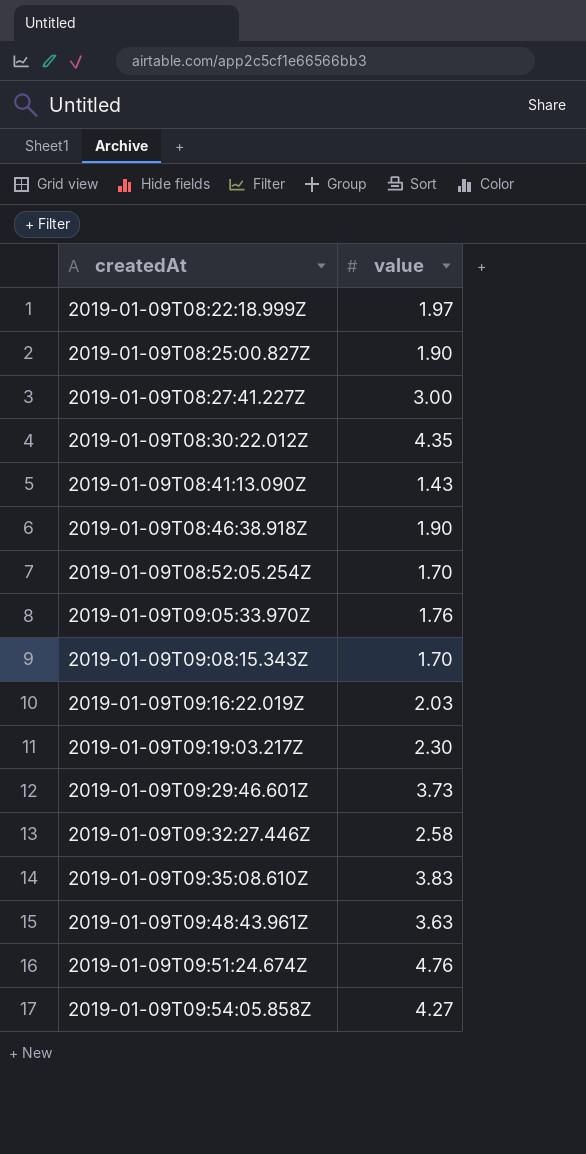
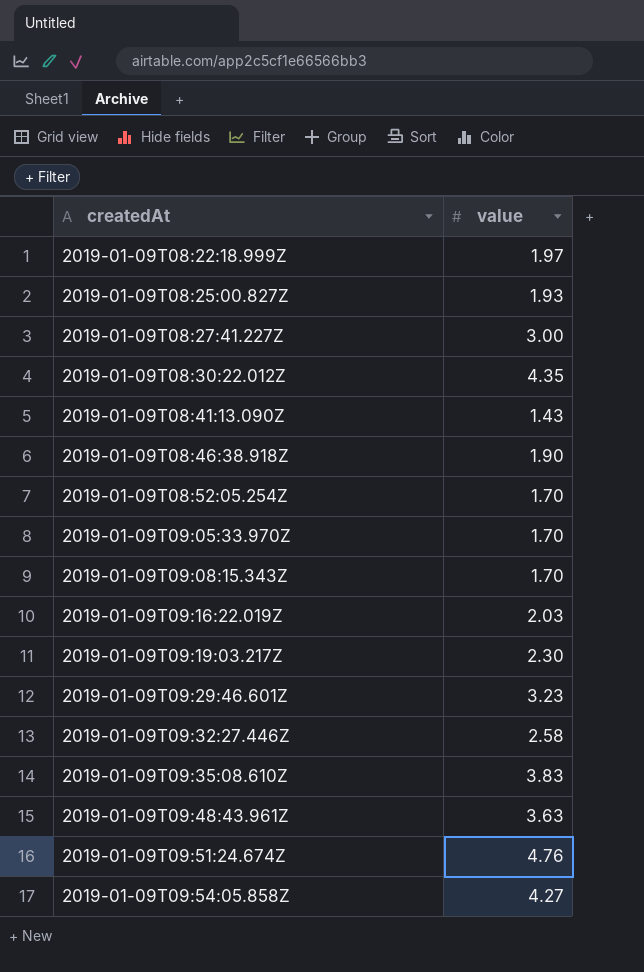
2019-01-09T08:25:00.827Z | value: 1.90 -> 1.93
2019-01-09T09:05:33.970Z | value: 1.76 -> 1.70
2019-01-09T09:29:46.601Z | value: 3.73 -> 3.23

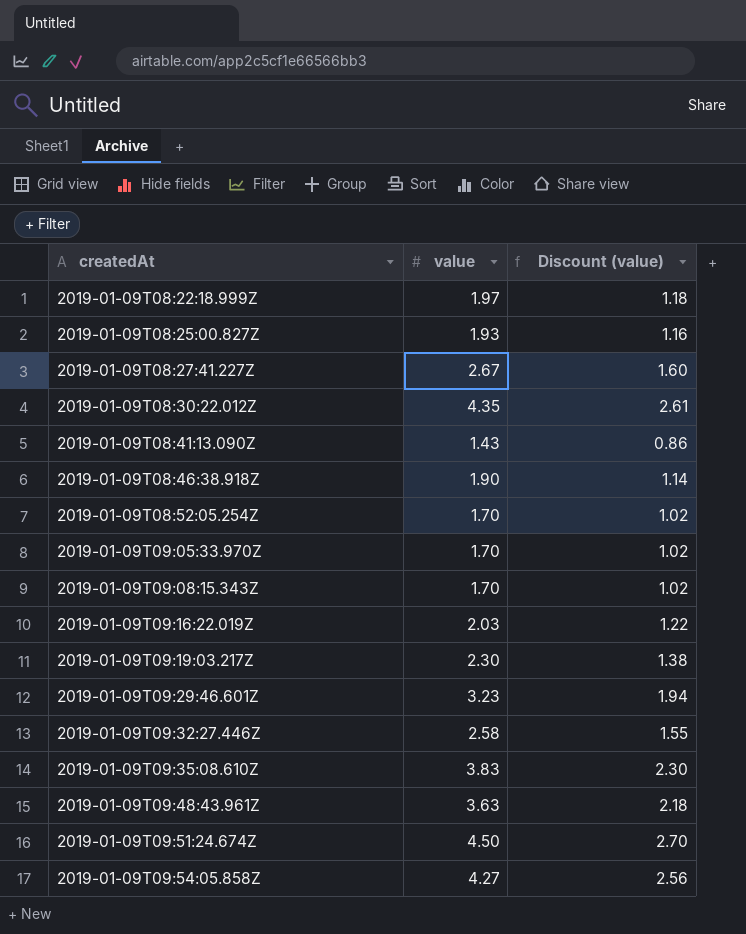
column Discount (value) | formula: none -> [value] * 0.6
2019-01-09T08:27:41.227Z | value: 3.00 -> 2.67
2019-01-09T09:51:24.674Z | value: 4.76 -> 4.50

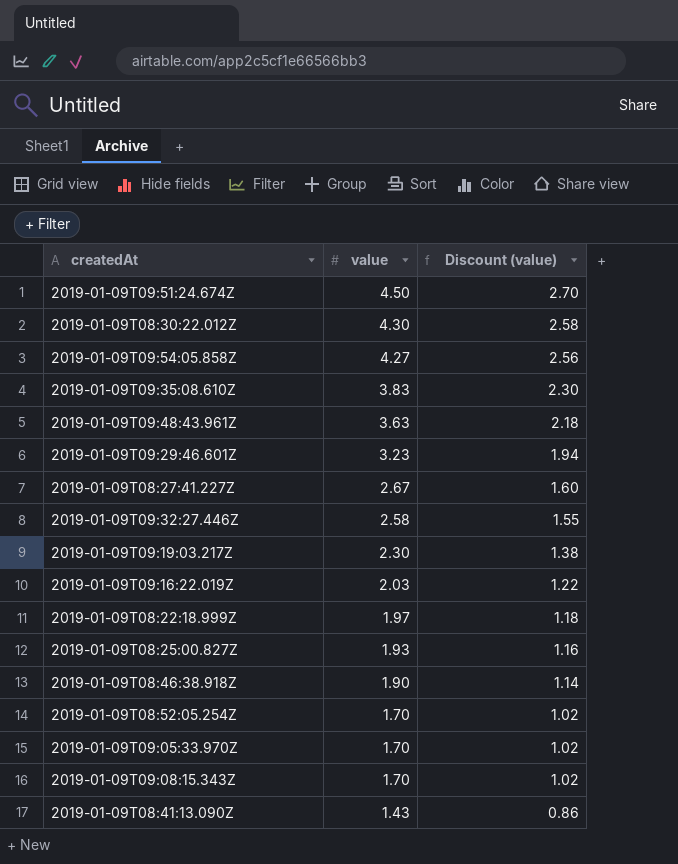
row order: createdAt ascending -> value descending
2019-01-09T08:30:22.012Z | value: 4.35 -> 4.30
2019-01-09T08:30:22.012Z | Discount (value): 2.61 -> 2.58

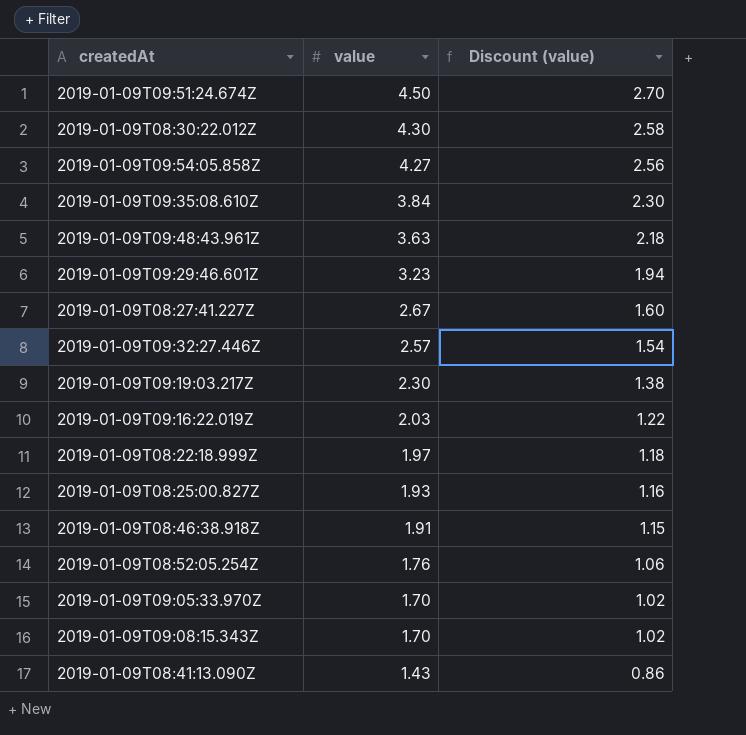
2019-01-09T09:35:08.610Z | value: 3.83 -> 3.84
2019-01-09T09:32:27.446Z | value: 2.58 -> 2.57
2019-01-09T09:32:27.446Z | Discount (value): 1.55 -> 1.54
2019-01-09T08:46:38.918Z | value: 1.90 -> 1.91
2019-01-09T08:46:38.918Z | Discount (value): 1.14 -> 1.15
2019-01-09T08:52:05.254Z | value: 1.70 -> 1.76
2019-01-09T08:52:05.254Z | Discount (value): 1.02 -> 1.06

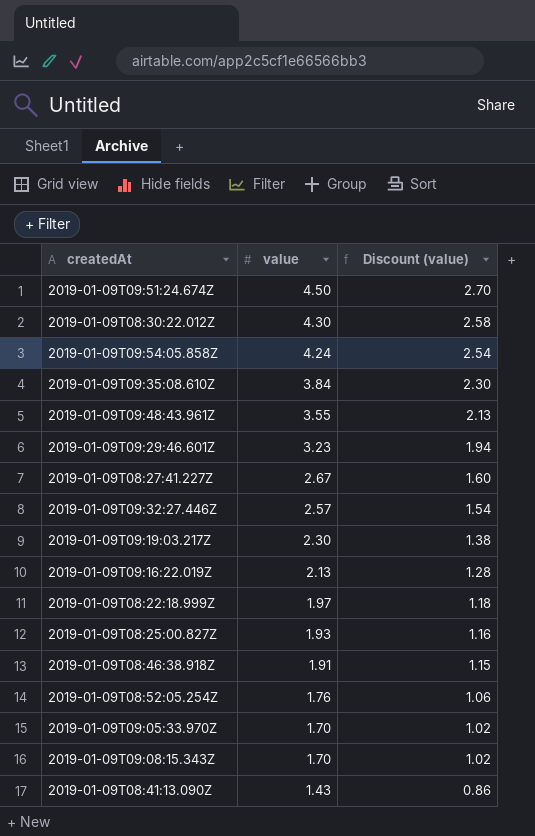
2019-01-09T09:54:05.858Z | value: 4.27 -> 4.24
2019-01-09T09:54:05.858Z | Discount (value): 2.56 -> 2.54
2019-01-09T09:48:43.961Z | value: 3.63 -> 3.55
2019-01-09T09:48:43.961Z | Discount (value): 2.18 -> 2.13
2019-01-09T09:16:22.019Z | value: 2.03 -> 2.13
2019-01-09T09:16:22.019Z | Discount (value): 1.22 -> 1.28

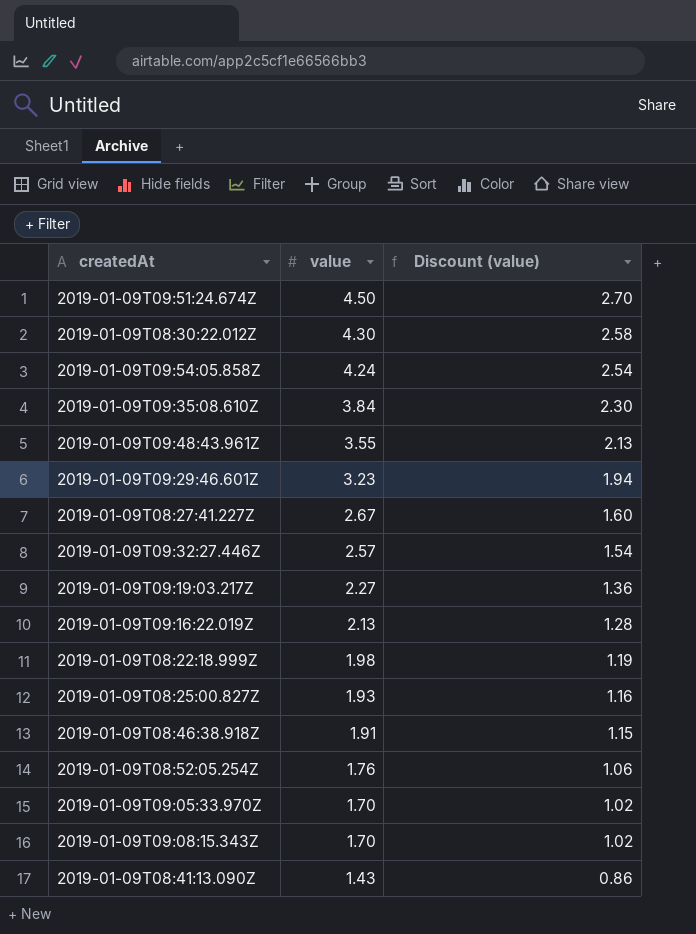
2019-01-09T09:19:03.217Z | value: 2.30 -> 2.27
2019-01-09T09:19:03.217Z | Discount (value): 1.38 -> 1.36
2019-01-09T08:22:18.999Z | value: 1.97 -> 1.98
2019-01-09T08:22:18.999Z | Discount (value): 1.18 -> 1.19

